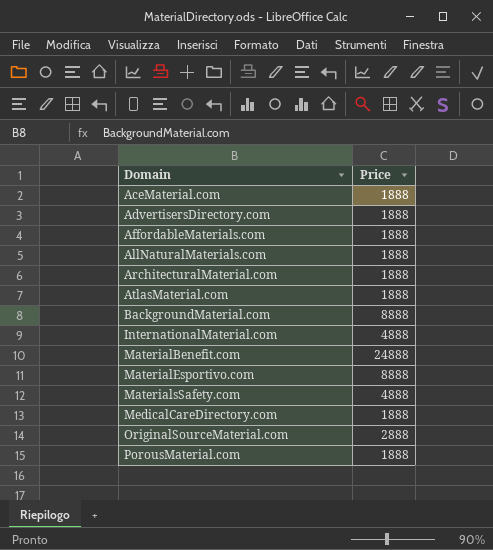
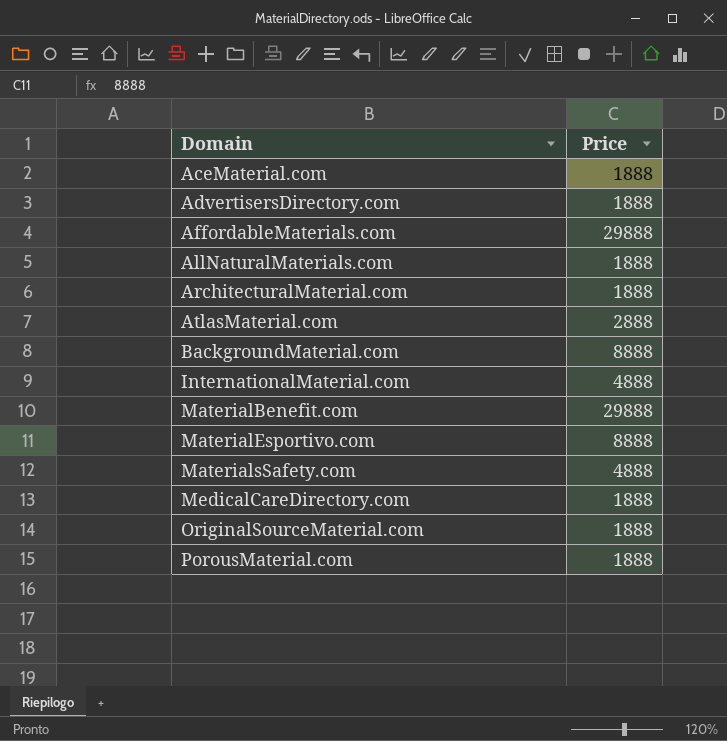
AffordableMaterials.com | Price: 1888 -> 29888
AtlasMaterial.com | Price: 1888 -> 2888
MaterialBenefit.com | Price: 24888 -> 29888
OriginalSourceMaterial.com | Price: 2888 -> 1888

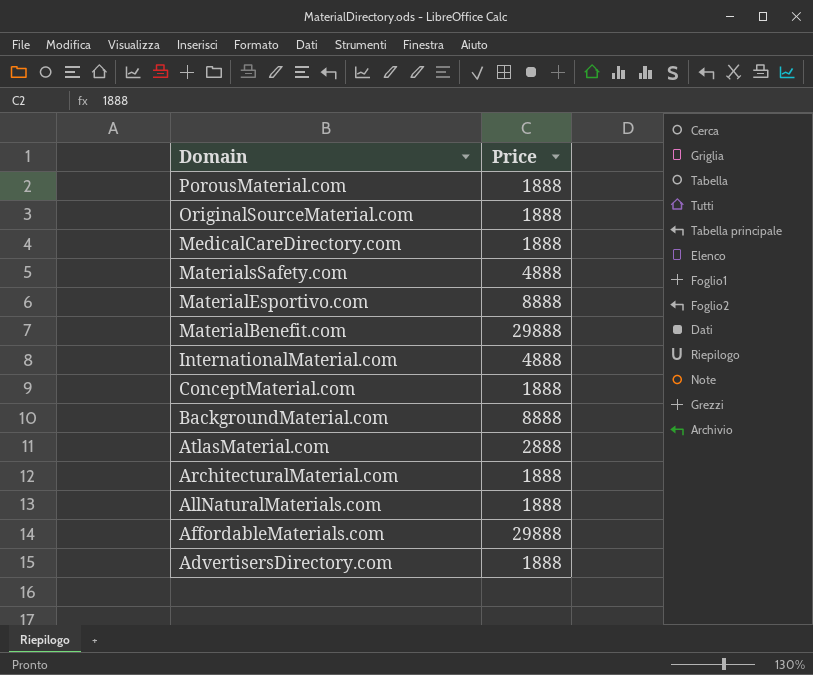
row order: Domain ascending -> Domain descending
row AceMaterial.com: 1888 -> none
row ConceptMaterial.com: none -> 1888

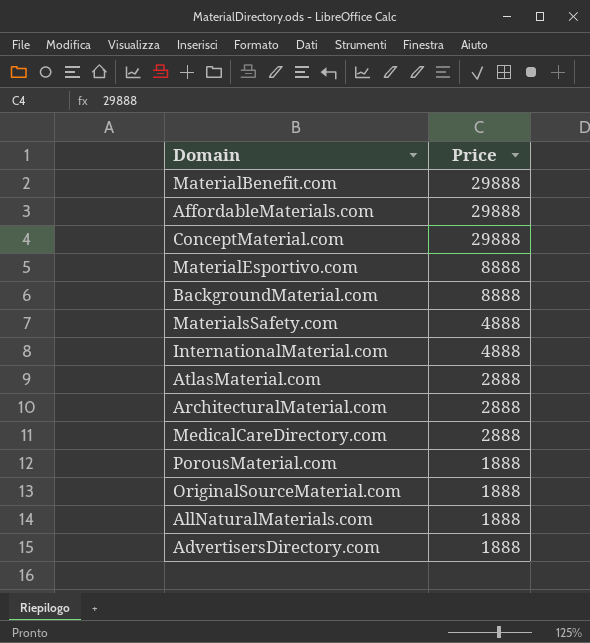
row order: Domain descending -> Price descending
ConceptMaterial.com | Price: 1888 -> 29888
ArchitecturalMaterial.com | Price: 1888 -> 2888
MedicalCareDirectory.com | Price: 1888 -> 2888

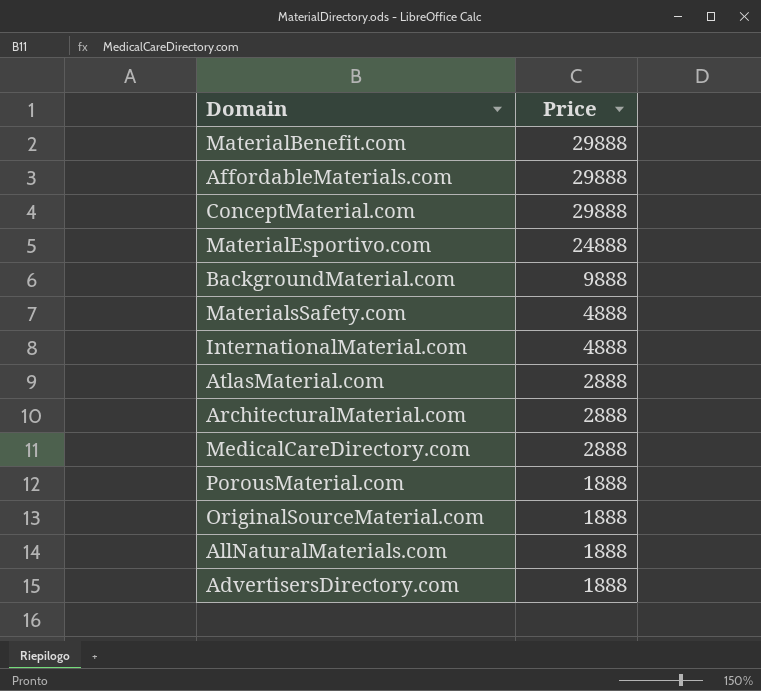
MaterialEsportivo.com | Price: 8888 -> 24888
BackgroundMaterial.com | Price: 8888 -> 9888

